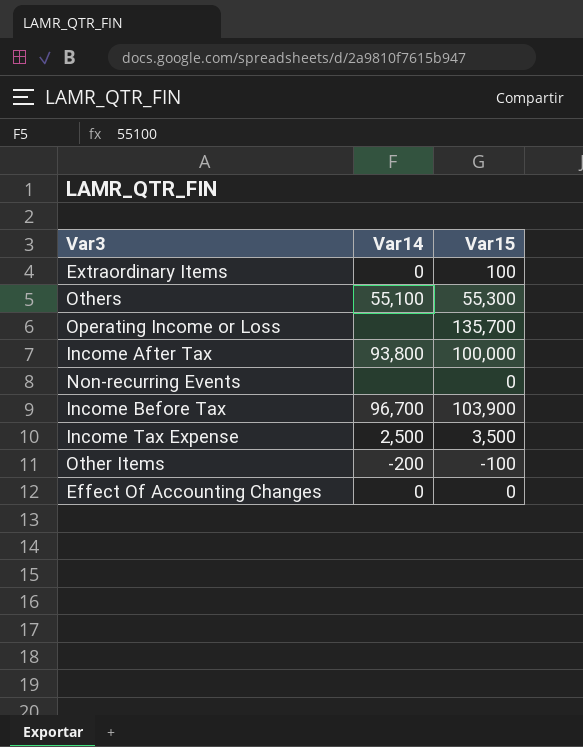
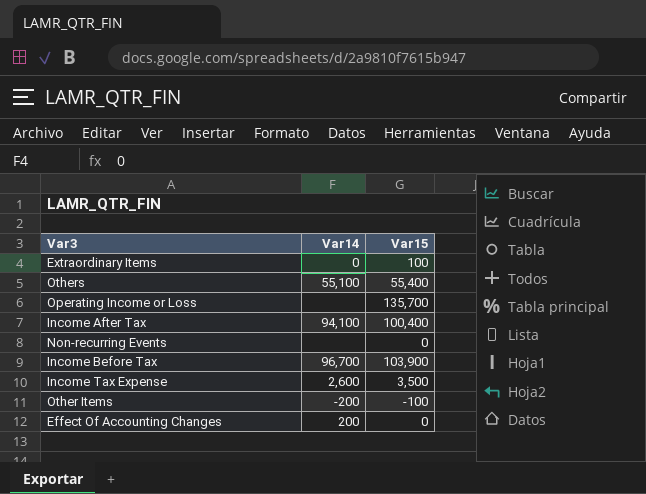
Others | Var15: 55,300 -> 55,400
Income After Tax | Var14: 93,800 -> 94,100
Income After Tax | Var15: 100,000 -> 100,400
Income Tax Expense | Var14: 2,500 -> 2,600
Effect Of Accounting Changes | Var14: 0 -> 200

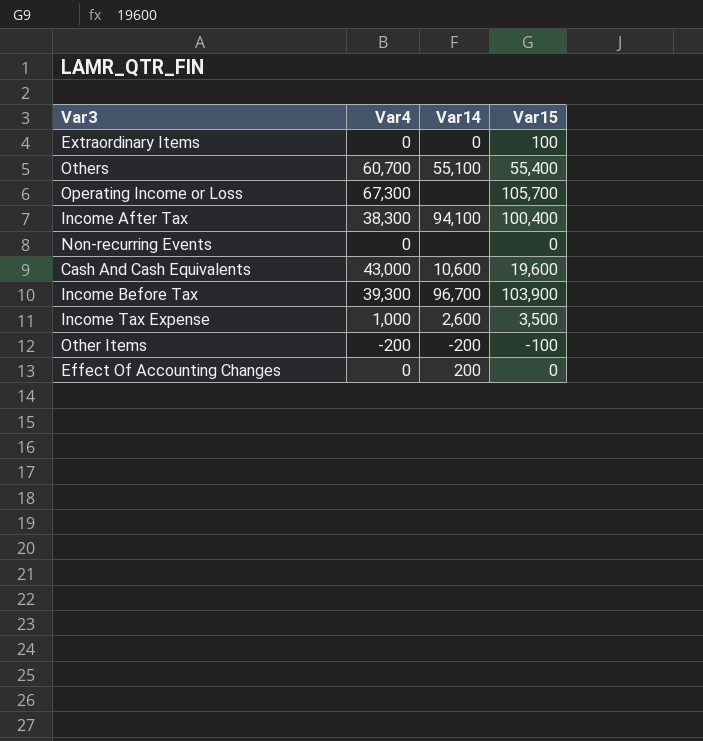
column Var4 | position: none -> 2
Operating Income or Loss | Var15: 135,700 -> 105,700
row Cash And Cash Equivalents: none -> 43,000 | 10,600 | 19,600

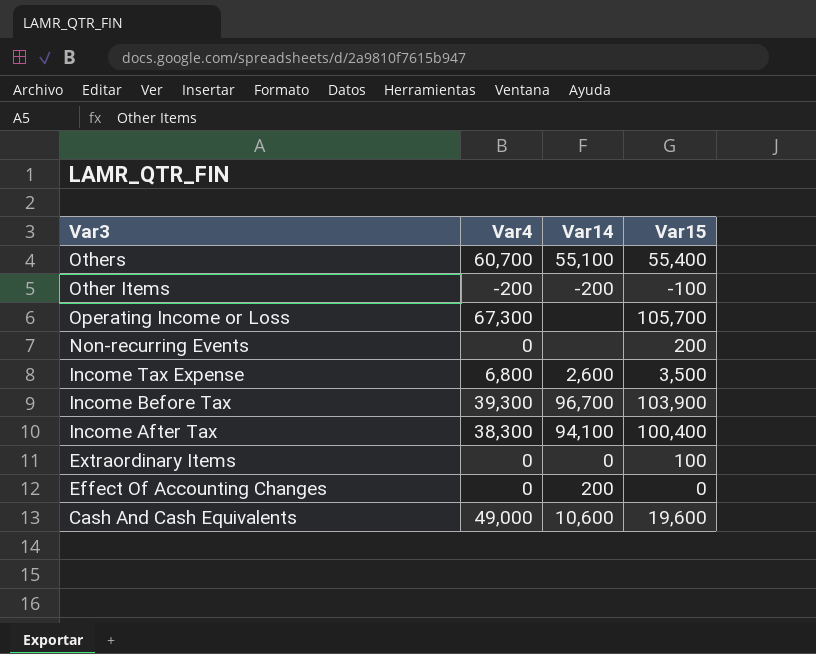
row order: none -> Var3 descending
Non-recurring Events | Var15: 0 -> 200
Income Tax Expense | Var4: 1,000 -> 6,800
Cash And Cash Equivalents | Var4: 43,000 -> 49,000

